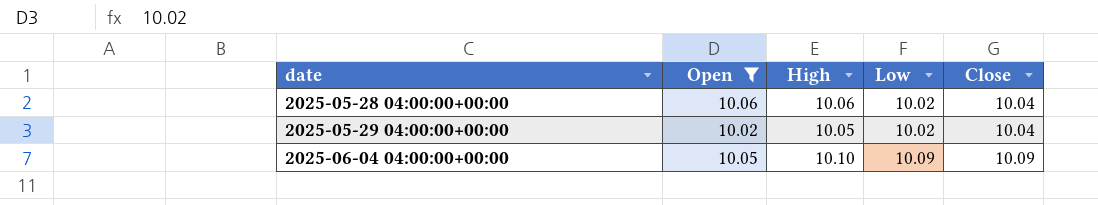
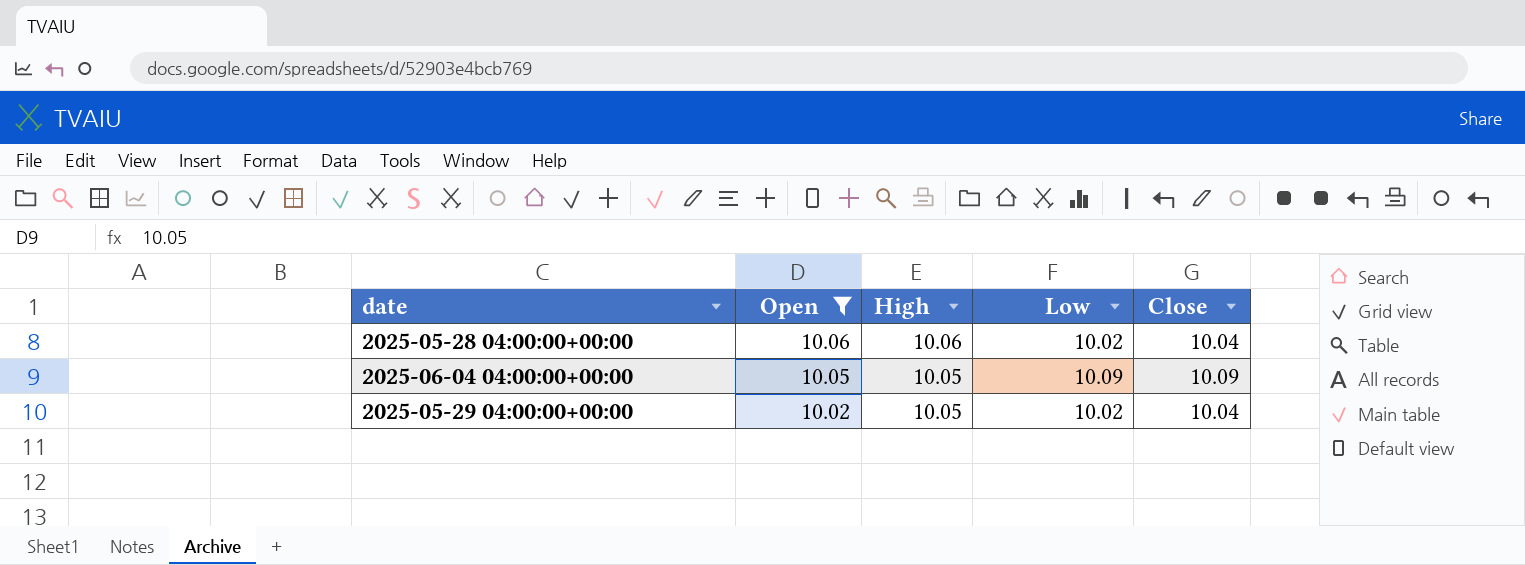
row order: date ascending -> Open descending
2025-06-04 04:00:00+00:00 | High: 10.10 -> 10.05

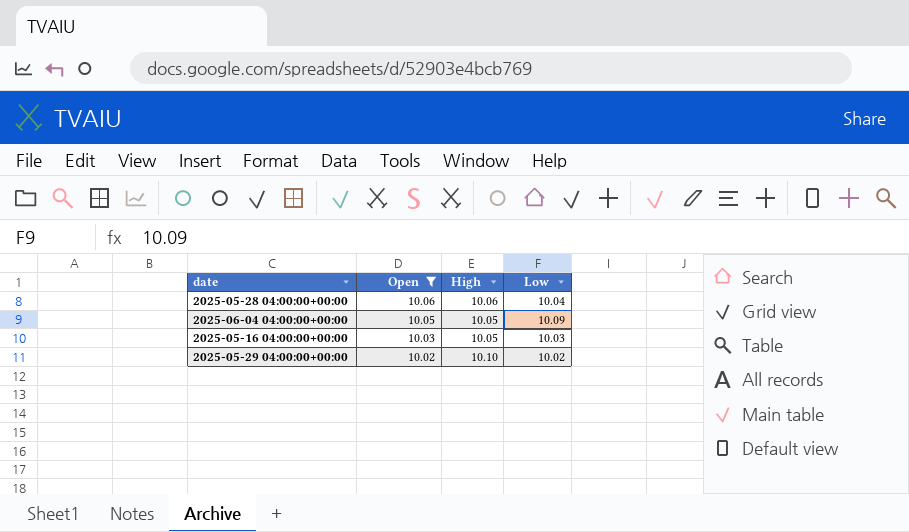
column Close | position: 5 -> none
2025-05-28 04:00:00+00:00 | Low: 10.02 -> 10.04
row 2025-05-16 04:00:00+00:00: none -> 10.03 | 10.05 | 10.03
2025-05-29 04:00:00+00:00 | High: 10.05 -> 10.10

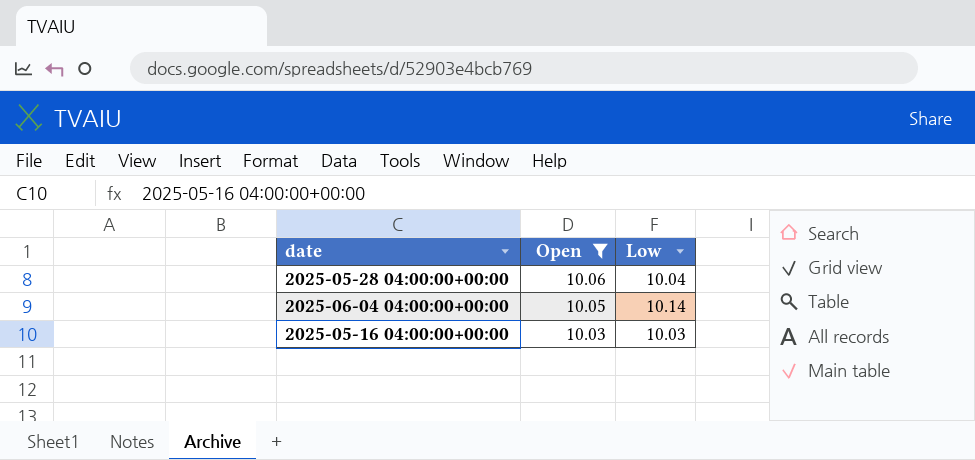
column High | position: 3 -> none
row 2025-05-29 04:00:00+00:00: 10.02 | 10.10 | 10.02 -> none
2025-06-04 04:00:00+00:00 | Low: 10.09 -> 10.14

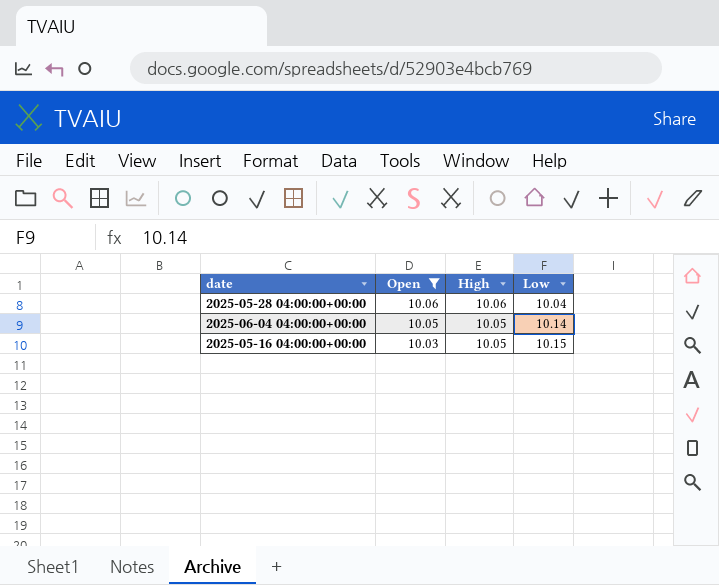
column High | position: none -> 3
2025-05-16 04:00:00+00:00 | Low: 10.03 -> 10.15

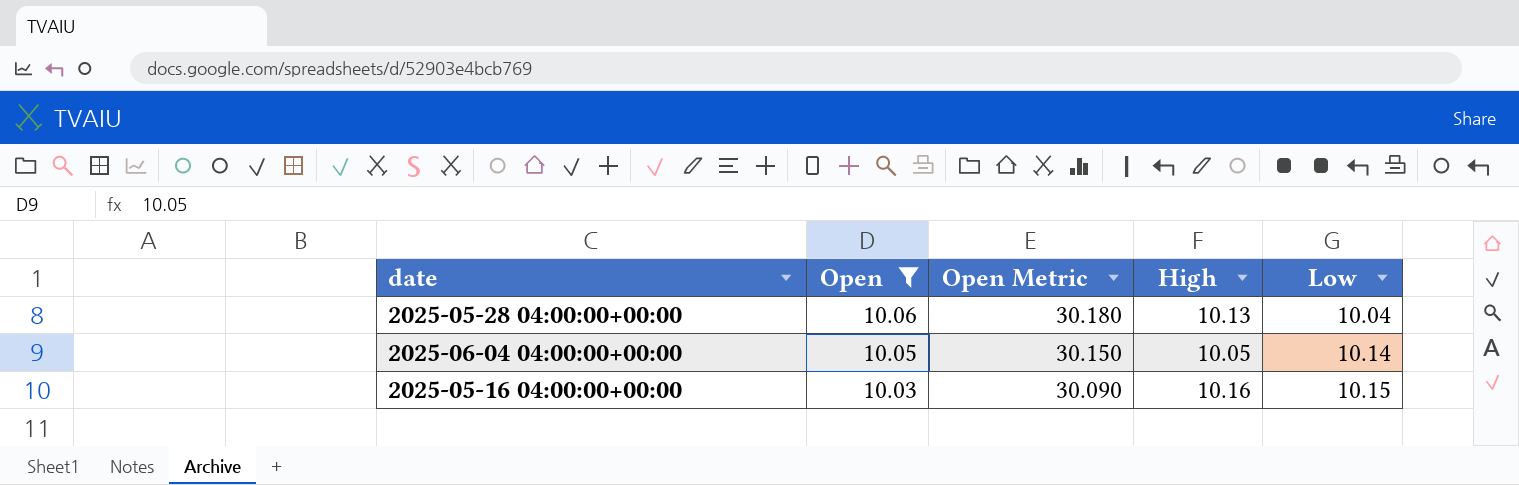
column Open Metric | formula: none -> [Open] * 3
2025-05-28 04:00:00+00:00 | High: 10.06 -> 10.13
2025-05-16 04:00:00+00:00 | High: 10.05 -> 10.16

